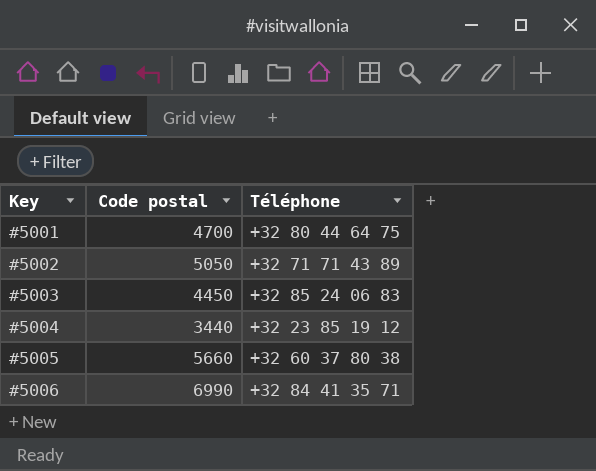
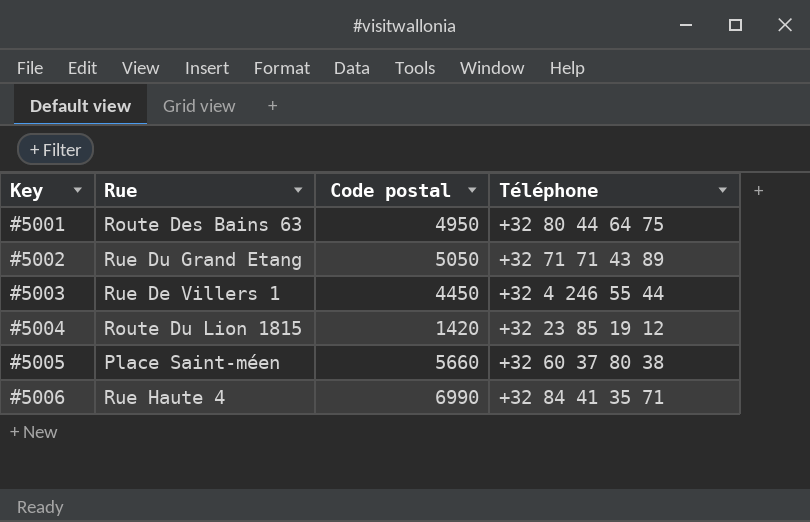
column Rue | position: none -> 2
#5001 | Code postal: 4700 -> 4950
#5003 | Téléphone: +32 85 24 06 83 -> +32 4 246 55 44
#5004 | Code postal: 3440 -> 1420

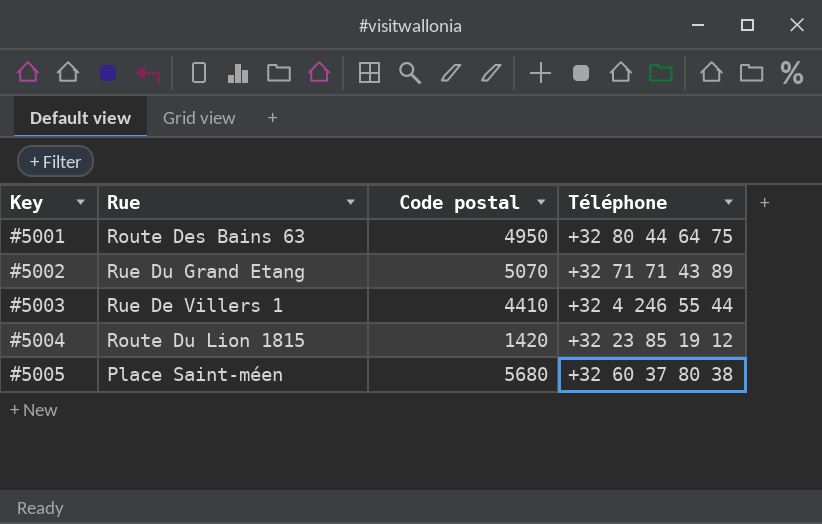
row #5006: Rue Haute 4 | 6990 | +32 84 41 35 71 -> none
#5002 | Code postal: 5050 -> 5070
#5003 | Code postal: 4450 -> 4410
#5005 | Code postal: 5660 -> 5680

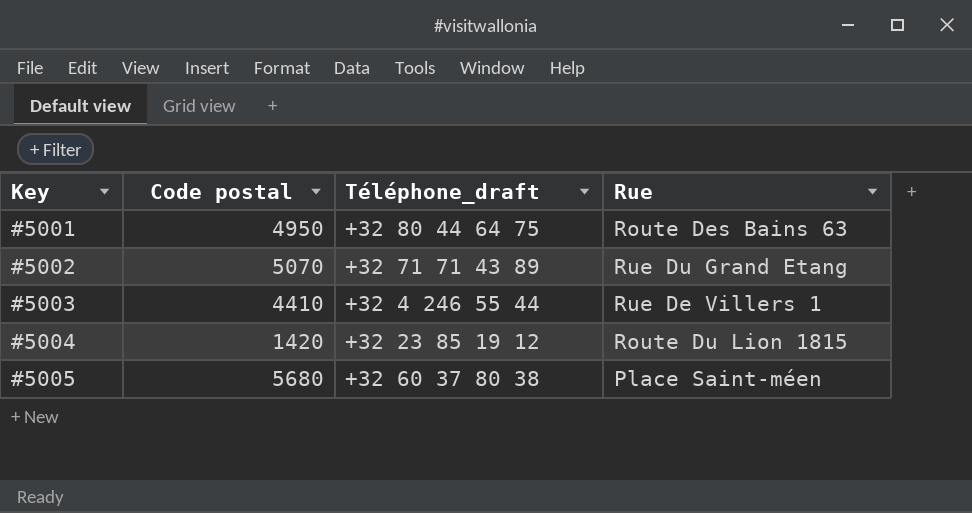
column name: Téléphone -> Téléphone_draft
column Rue | position: 2 -> 4

